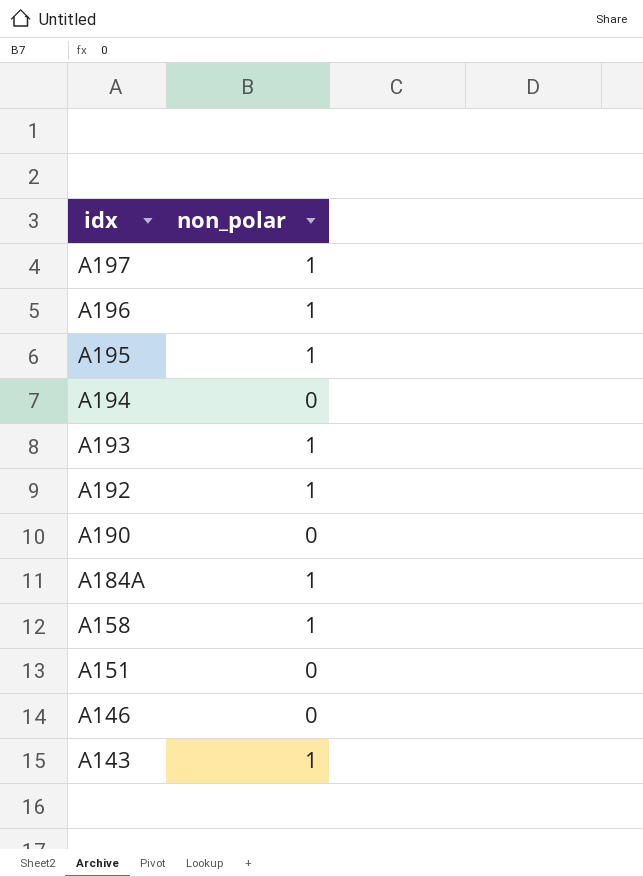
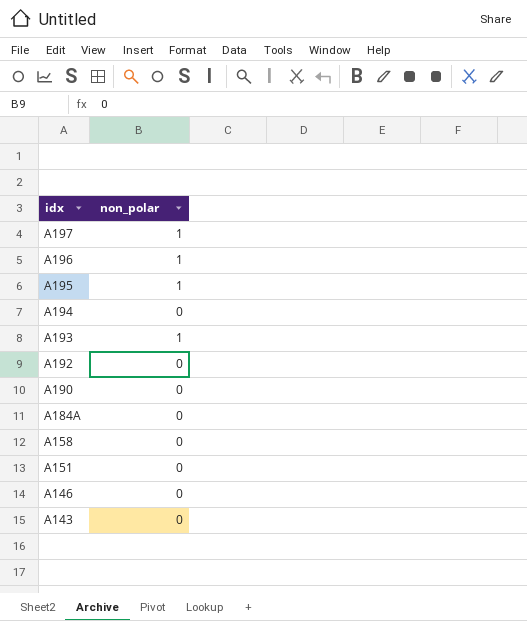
A192 | non_polar: 1 -> 0
A184A | non_polar: 1 -> 0
A158 | non_polar: 1 -> 0
A143 | non_polar: 1 -> 0

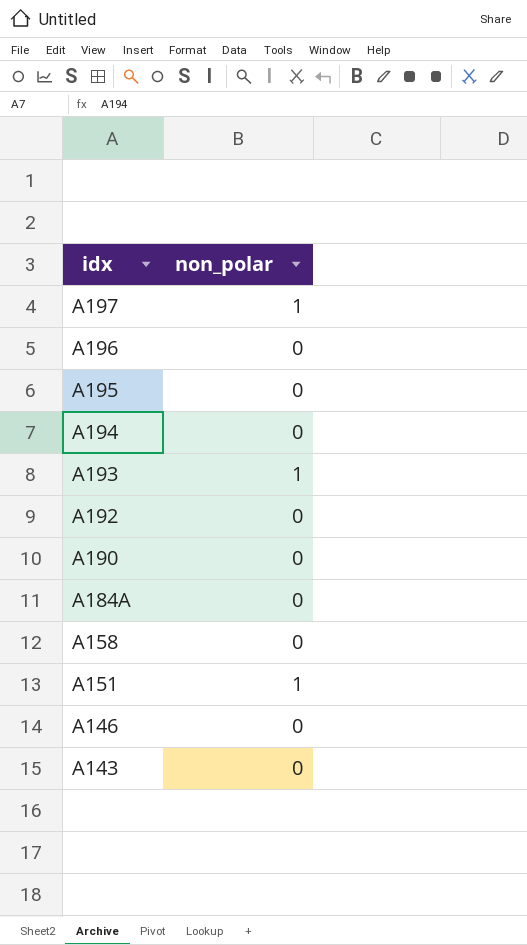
A196 | non_polar: 1 -> 0
A195 | non_polar: 1 -> 0
A151 | non_polar: 0 -> 1

